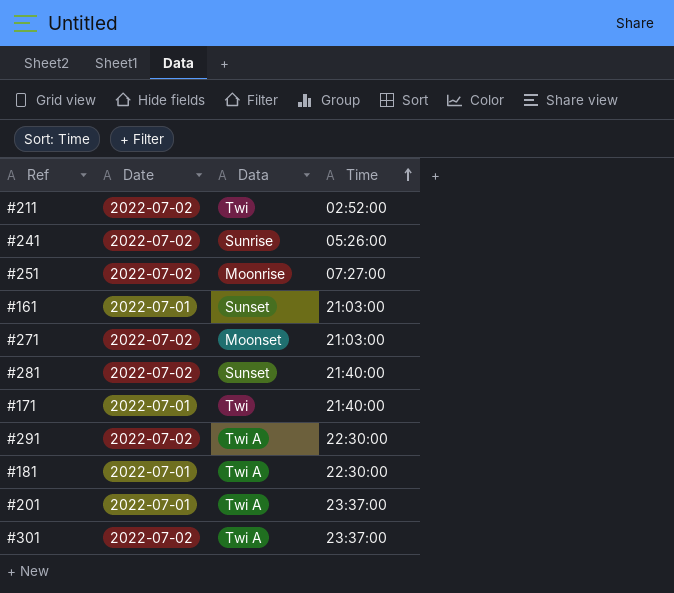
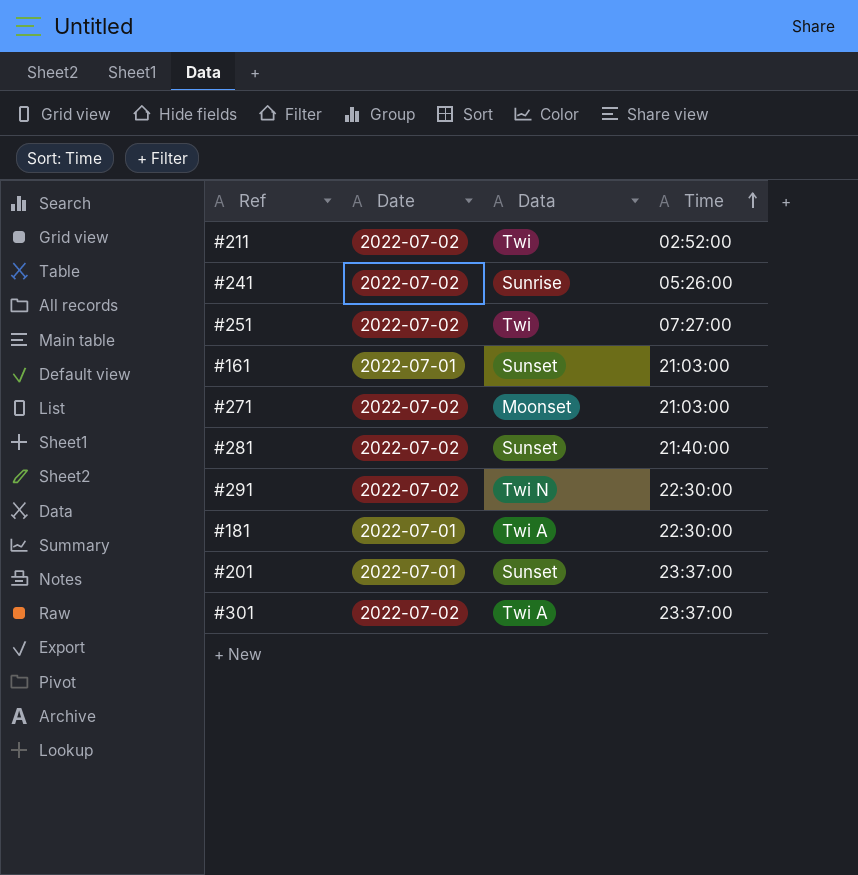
row #171: 2022-07-01 | Twi | 21:40:00 -> none
#251 | Data: Moonrise -> Twi
#291 | Data: Twi A -> Twi N
#201 | Data: Twi A -> Sunset

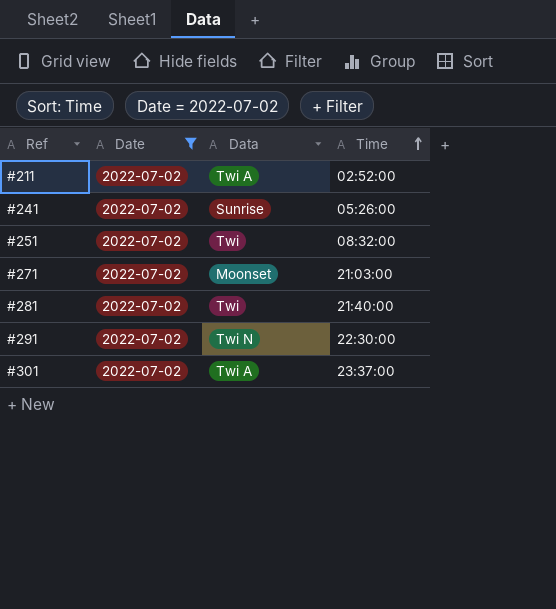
filter: none -> Date = 2022-07-02
#211 | Data: Twi -> Twi A
#251 | Time: 07:27:00 -> 08:32:00
#281 | Data: Sunset -> Twi

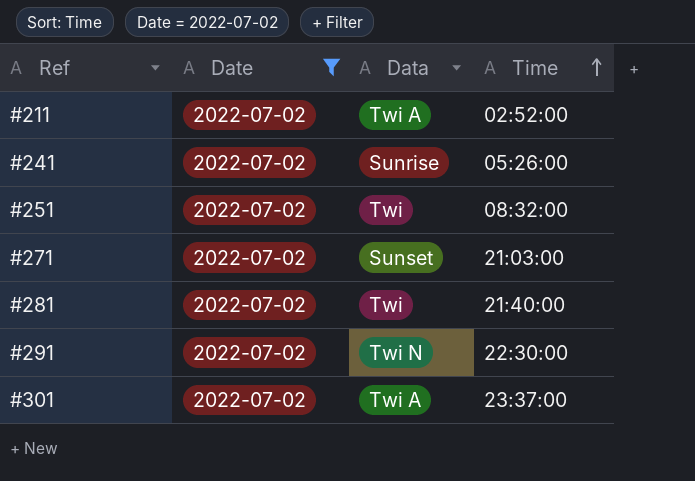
#271 | Data: Moonset -> Sunset

